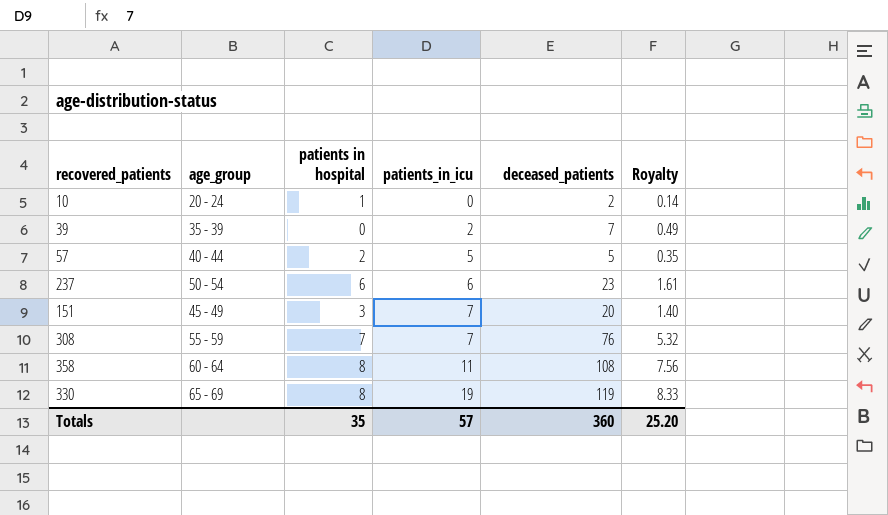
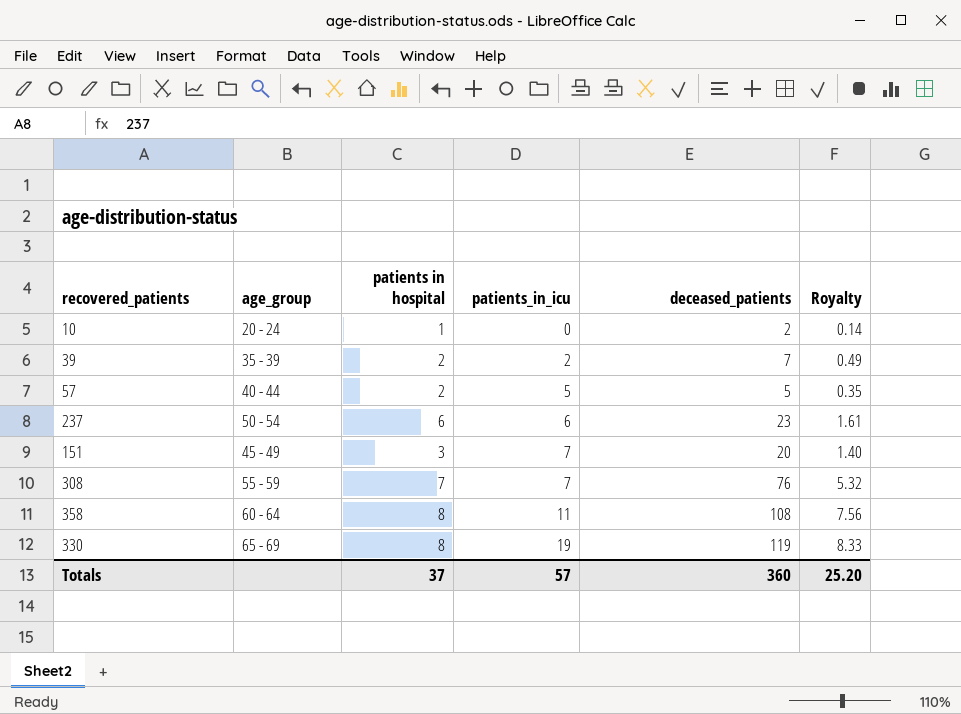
39 | patients in hospital: 0 -> 2
Totals | patients in hospital: 35 -> 37

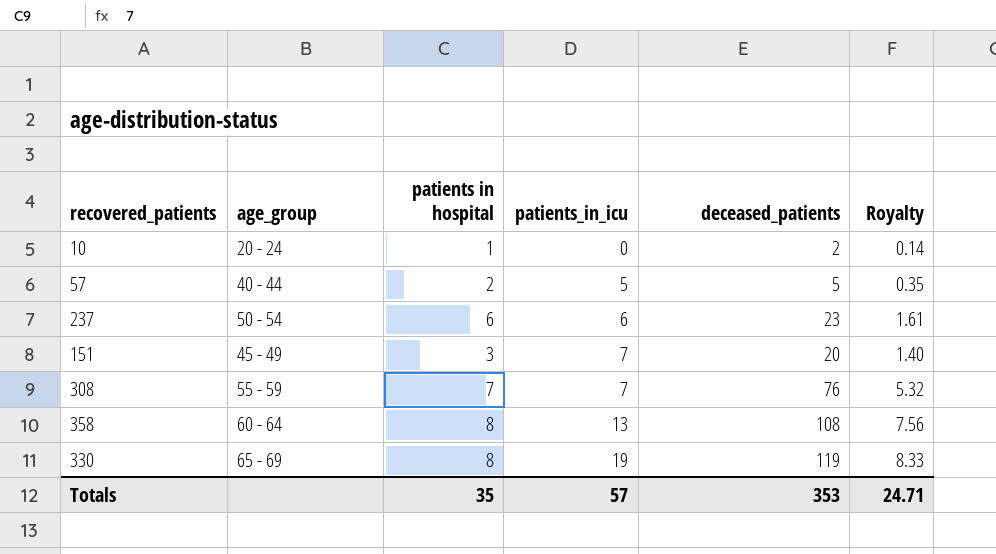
row 39: 35 - 39 | 2 | 2 | 7 | 0.49 -> none
358 | patients_in_icu: 11 -> 13
Totals | patients in hospital: 37 -> 35
Totals | deceased_patients: 360 -> 353
Totals | Royalty: 25.20 -> 24.71

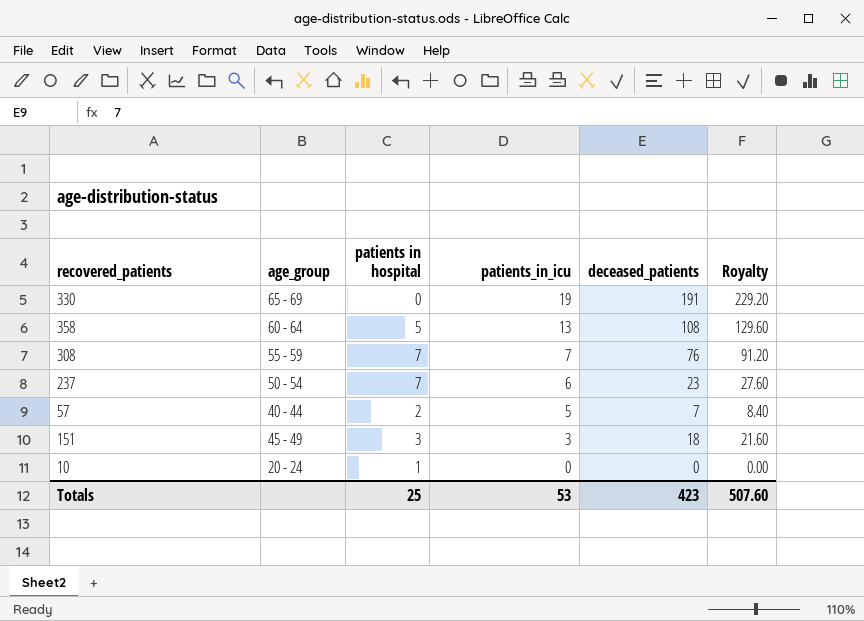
row order: patients_in_icu ascending -> patients_in_icu descending
column Royalty | formula: [deceased_patients] * 0.07 -> [deceased_patients] * 1.2
330 | patients in hospital: 8 -> 0
330 | deceased_patients: 119 -> 191
358 | patients in hospital: 8 -> 5
237 | patients in hospital: 6 -> 7
57 | deceased_patients: 5 -> 7
151 | patients_in_icu: 7 -> 3
151 | deceased_patients: 20 -> 18
10 | deceased_patients: 2 -> 0
Totals | patients in hospital: 35 -> 25
Totals | patients_in_icu: 57 -> 53
Totals | deceased_patients: 353 -> 423
Totals | Royalty: 24.71 -> 507.60

